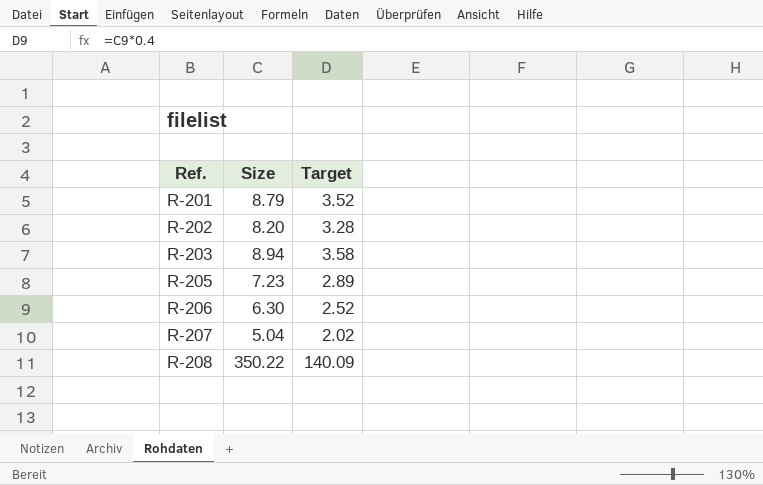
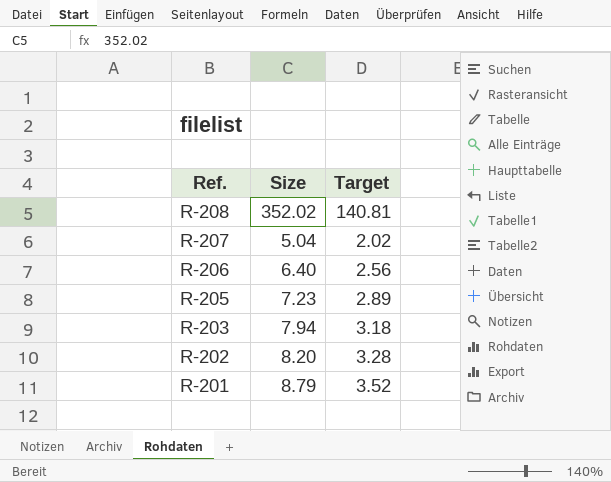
row order: Ref. ascending -> Ref. descending
R-208 | Size: 350.22 -> 352.02
R-208 | Target: 140.09 -> 140.81
R-206 | Size: 6.30 -> 6.40
R-206 | Target: 2.52 -> 2.56
R-203 | Size: 8.94 -> 7.94
R-203 | Target: 3.58 -> 3.18

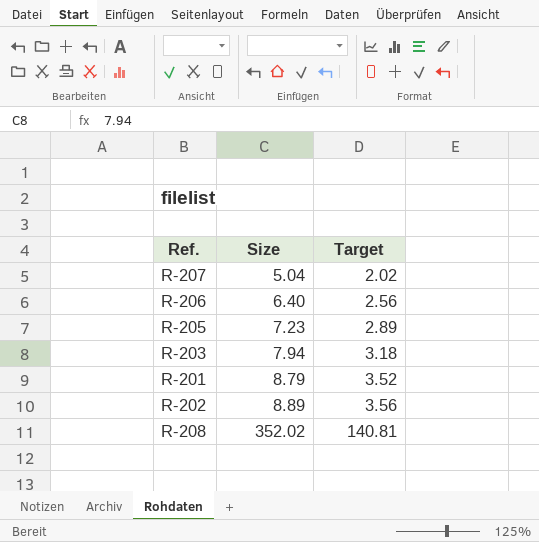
row order: Ref. descending -> Size ascending
R-202 | Size: 8.20 -> 8.89
R-202 | Target: 3.28 -> 3.56

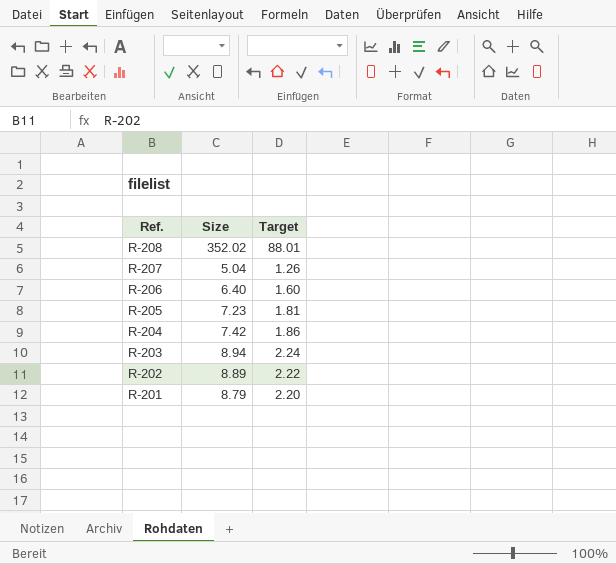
row order: Size ascending -> Ref. descending
column Target | formula: [Size] * 0.4 -> [Size] * 0.25
row R-204: none -> 7.42 | 1.86
R-203 | Size: 7.94 -> 8.94

